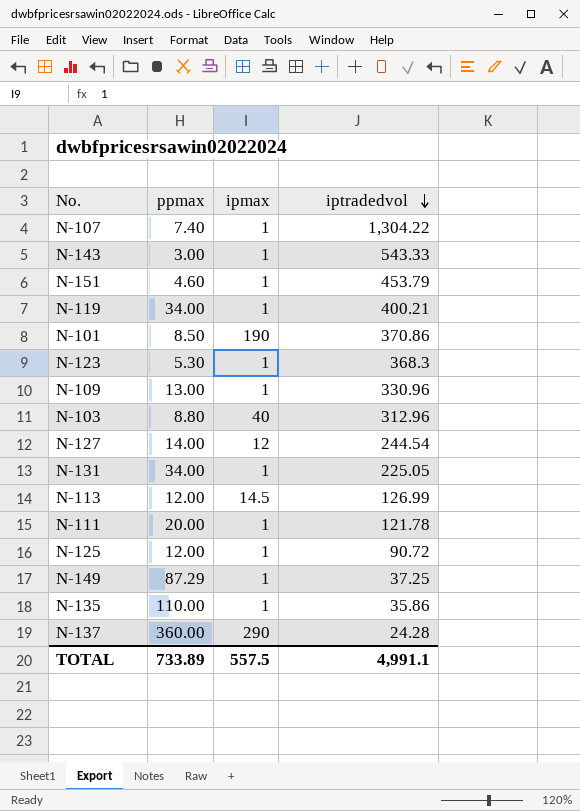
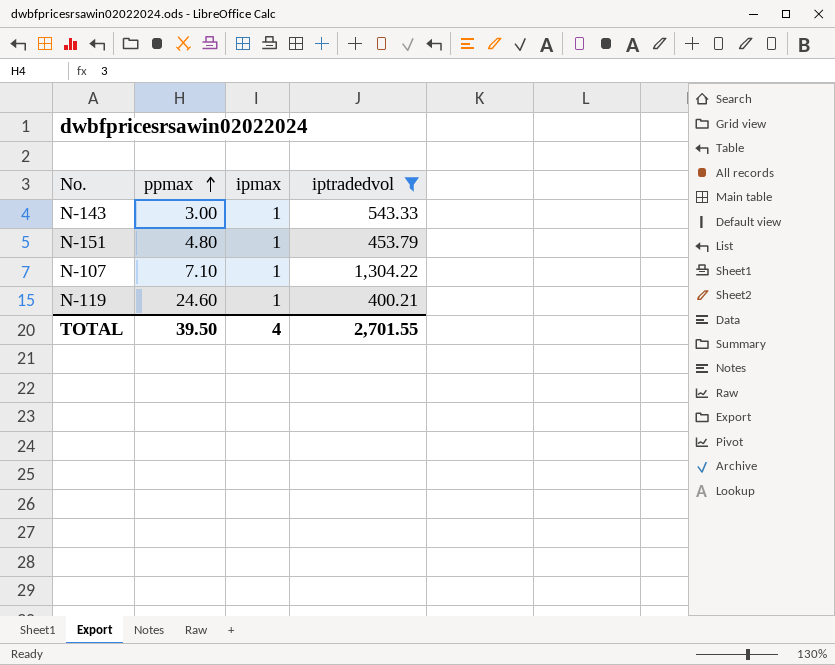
filter: none -> iptradedvol >= 400.21
row order: iptradedvol descending -> ppmax ascending
N-151 | ppmax: 4.60 -> 4.80
N-107 | ppmax: 7.40 -> 7.10
N-119 | ppmax: 34.00 -> 24.60
TOTAL | ppmax: 733.89 -> 39.50
TOTAL | ipmax: 557.5 -> 4
TOTAL | iptradedvol: 4,991.1 -> 2,701.55

